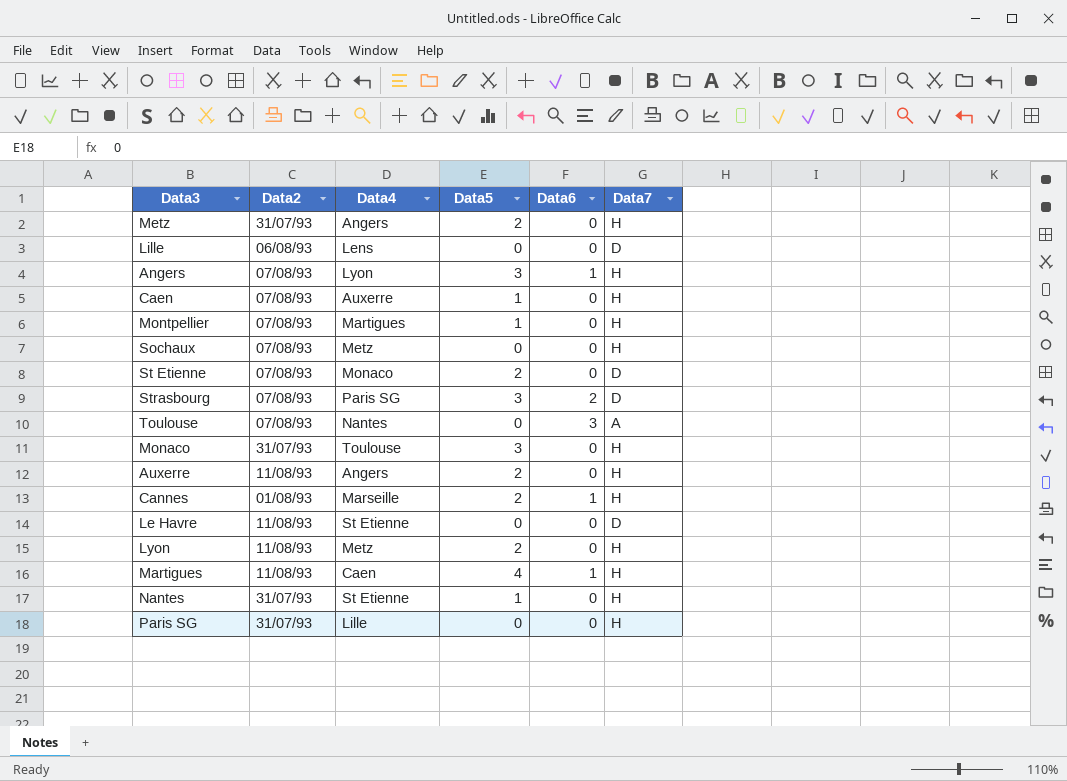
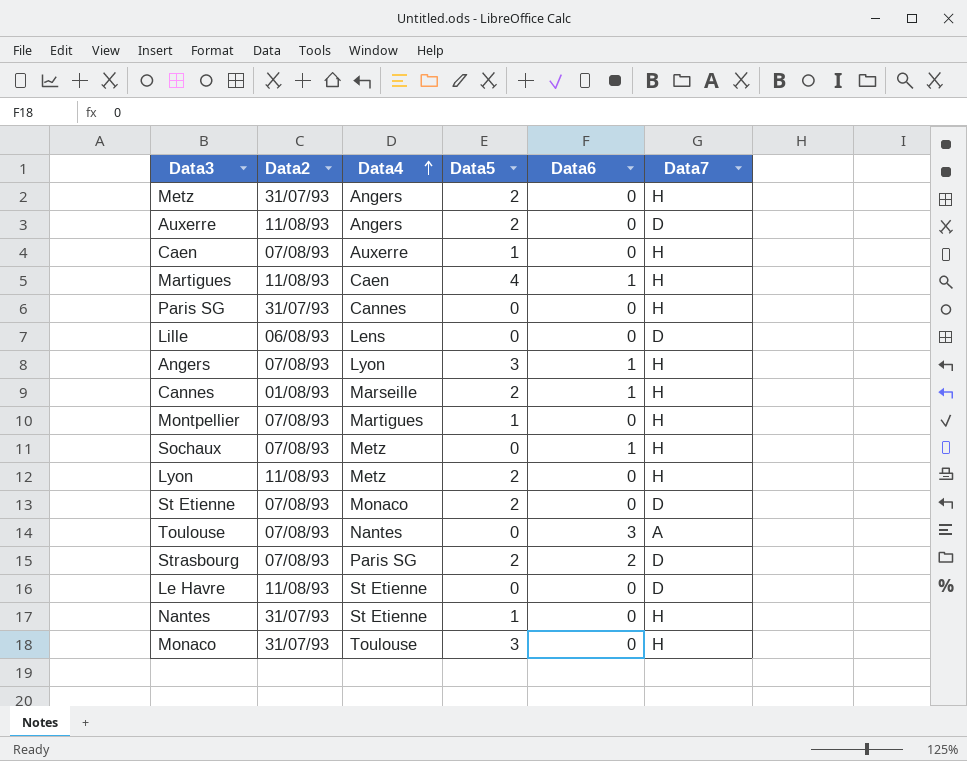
row order: none -> Data4 ascending
Auxerre | Data7: H -> D
Paris SG | Data4: Lille -> Cannes
Sochaux | Data6: 0 -> 1
Strasbourg | Data5: 3 -> 2

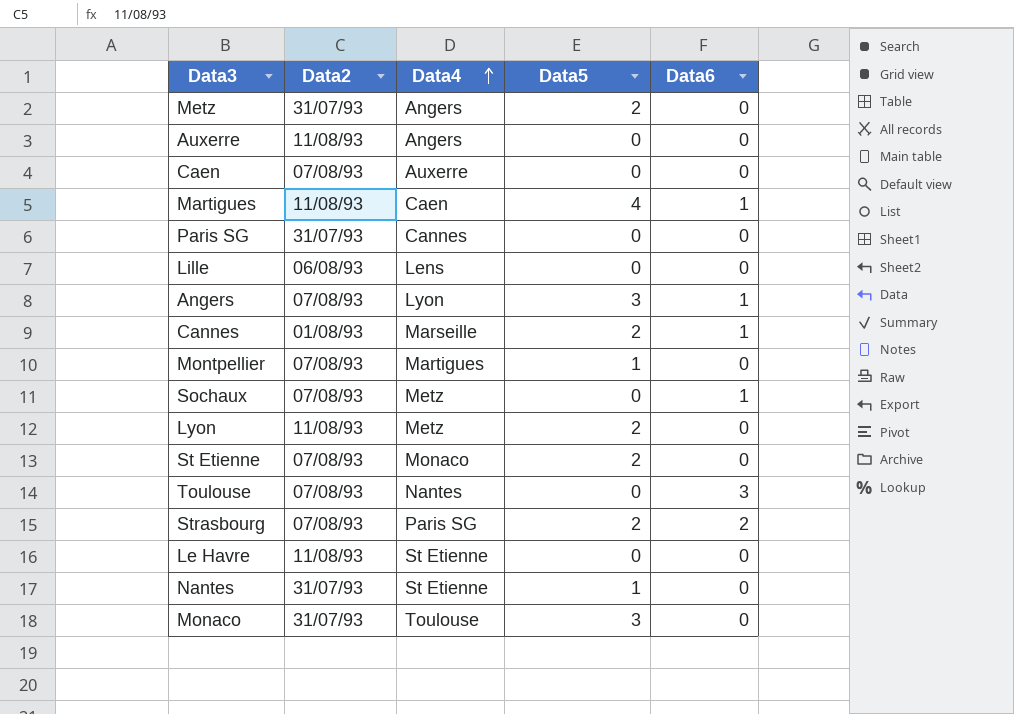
column Data7 | position: 6 -> none
Auxerre | Data5: 2 -> 0
Caen | Data5: 1 -> 0

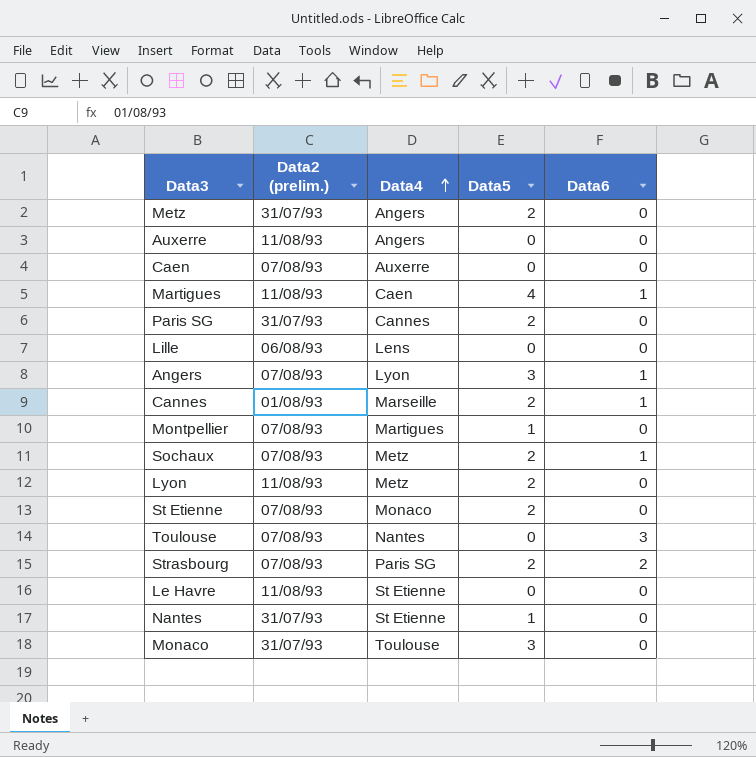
column name: Data2 -> Data2 (prelim.)
Paris SG | Data5: 0 -> 2
Sochaux | Data5: 0 -> 2

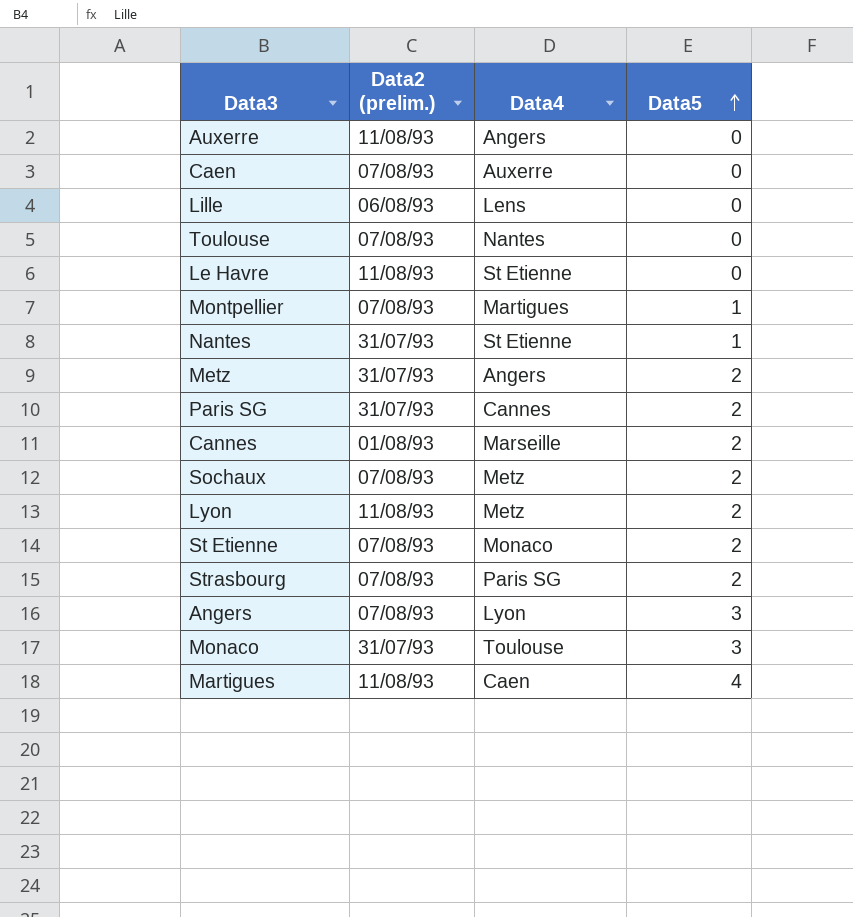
row order: Data4 ascending -> Data5 ascending
column Data6 | position: 5 -> none

